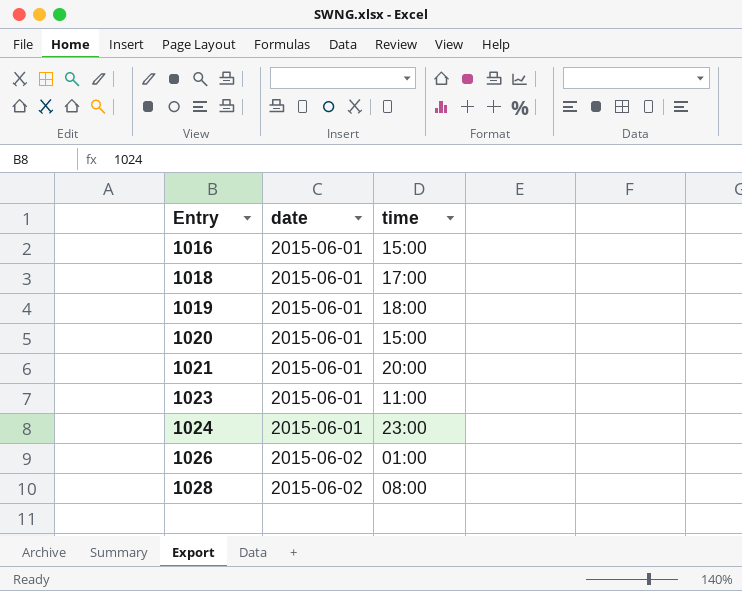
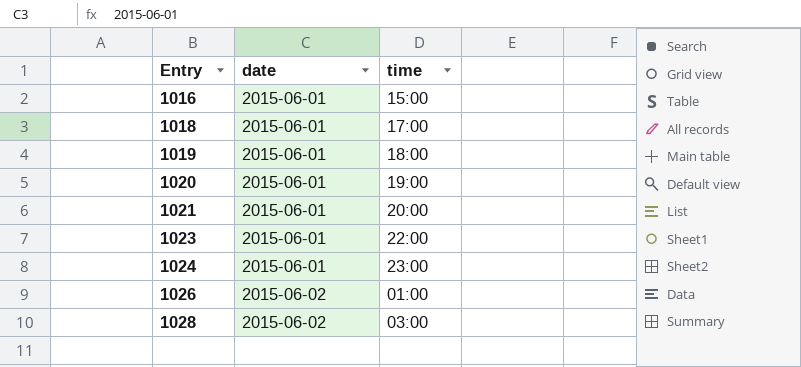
1020 | time: 15:00 -> 19:00
1023 | time: 11:00 -> 22:00
1028 | time: 08:00 -> 03:00

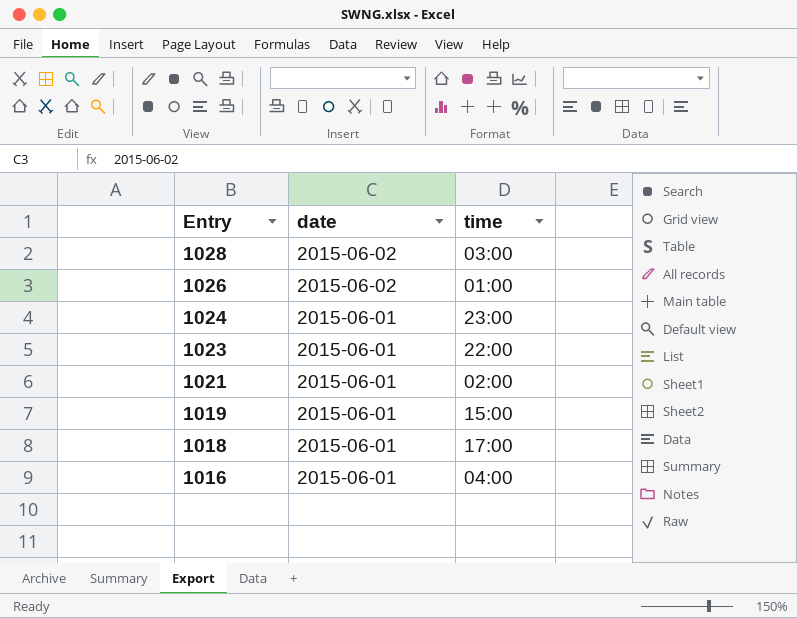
row order: Entry ascending -> Entry descending
row 1020: 2015-06-01 | 19:00 -> none
1021 | time: 20:00 -> 02:00
1019 | time: 18:00 -> 15:00
1016 | time: 15:00 -> 04:00

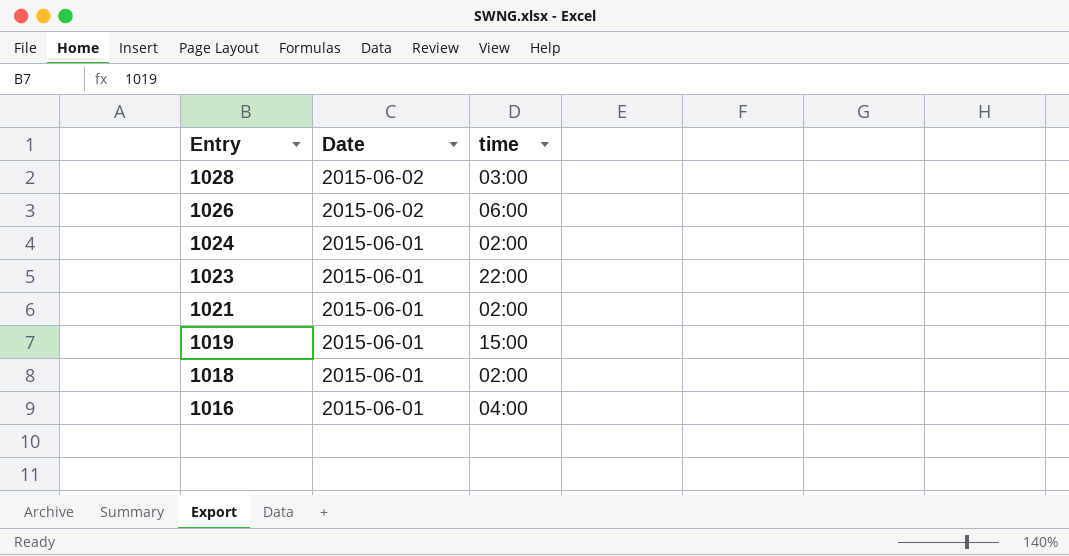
column name: date -> Date
1026 | time: 01:00 -> 06:00
1024 | time: 23:00 -> 02:00
1018 | time: 17:00 -> 02:00

